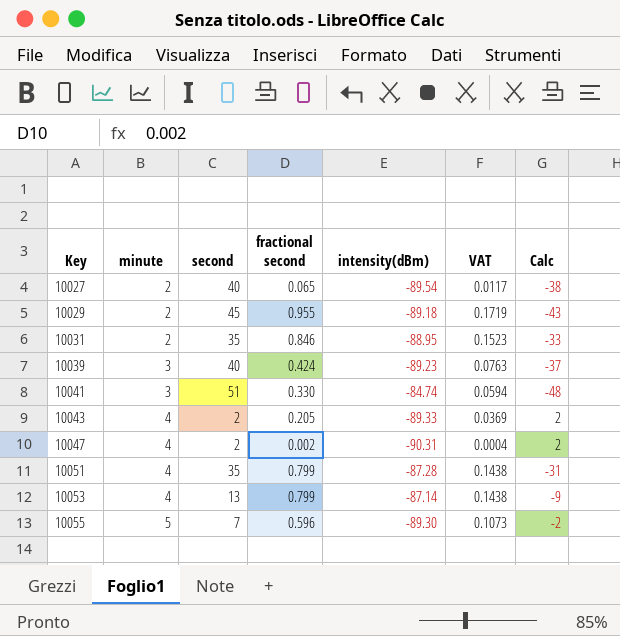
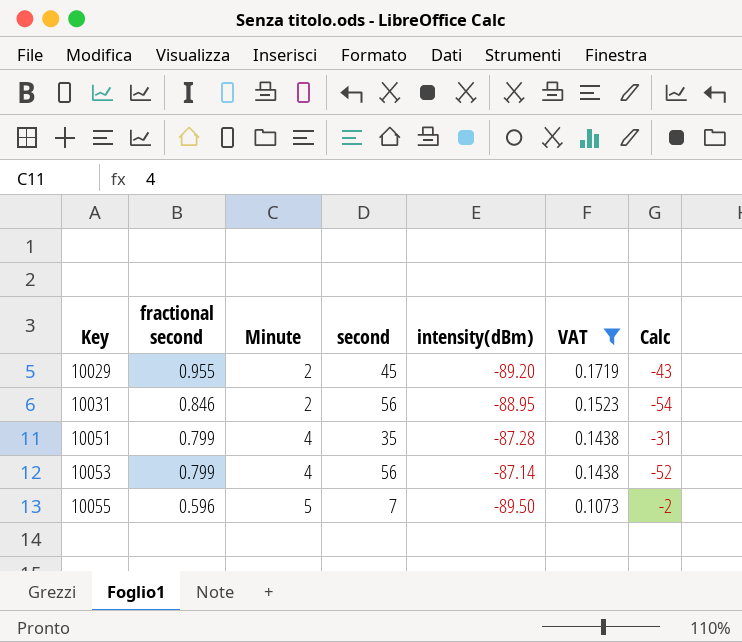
filter: none -> VAT >= 0.1073
column fractional second | position: 4 -> 2
column name: minute -> Minute
10029 | intensity(dBm): -89.18 -> -89.20
10031 | second: 35 -> 56
10031 | Calc: -33 -> -54
10053 | second: 13 -> 56
10053 | Calc: -9 -> -52
10055 | intensity(dBm): -89.30 -> -89.50

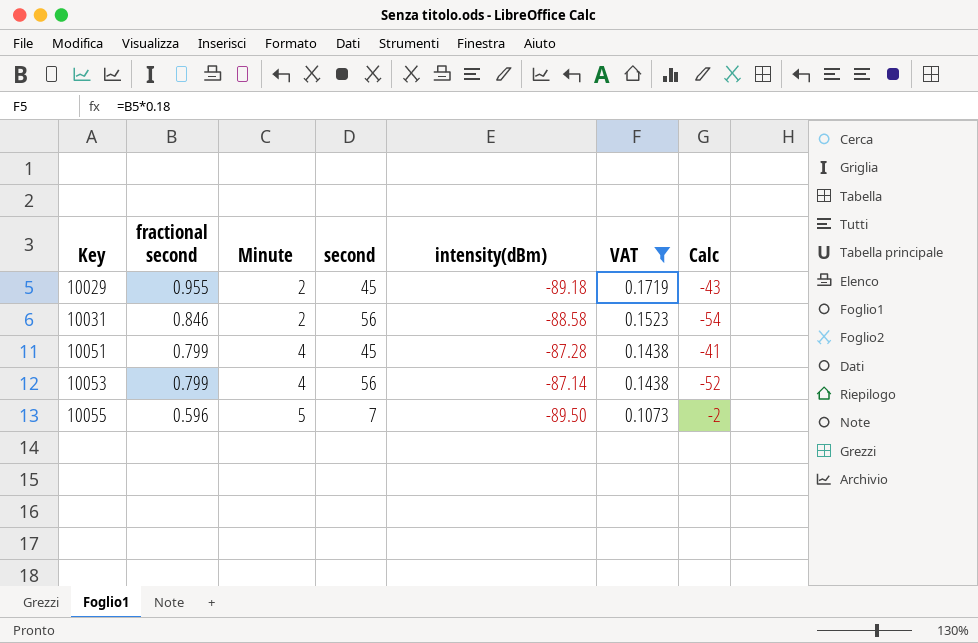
10029 | intensity(dBm): -89.20 -> -89.18
10031 | intensity(dBm): -88.95 -> -88.58
10051 | second: 35 -> 45
10051 | Calc: -31 -> -41

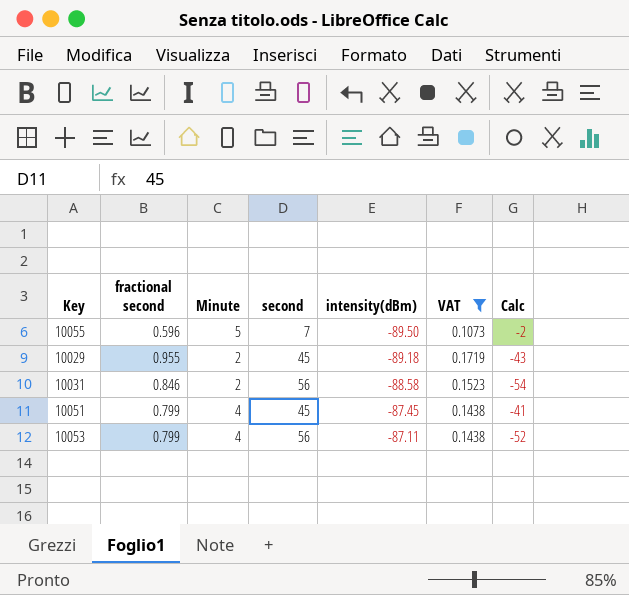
row order: Key ascending -> intensity(dBm) ascending
10051 | intensity(dBm): -87.28 -> -87.45
10053 | intensity(dBm): -87.14 -> -87.11

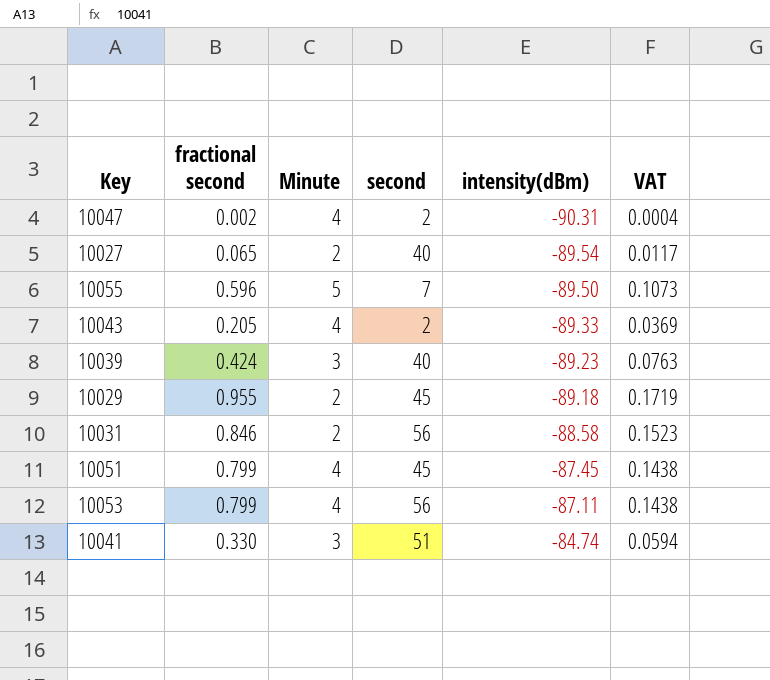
filter: VAT >= 0.1073 -> none
column Calc | formula: [Minute] - [second] -> none

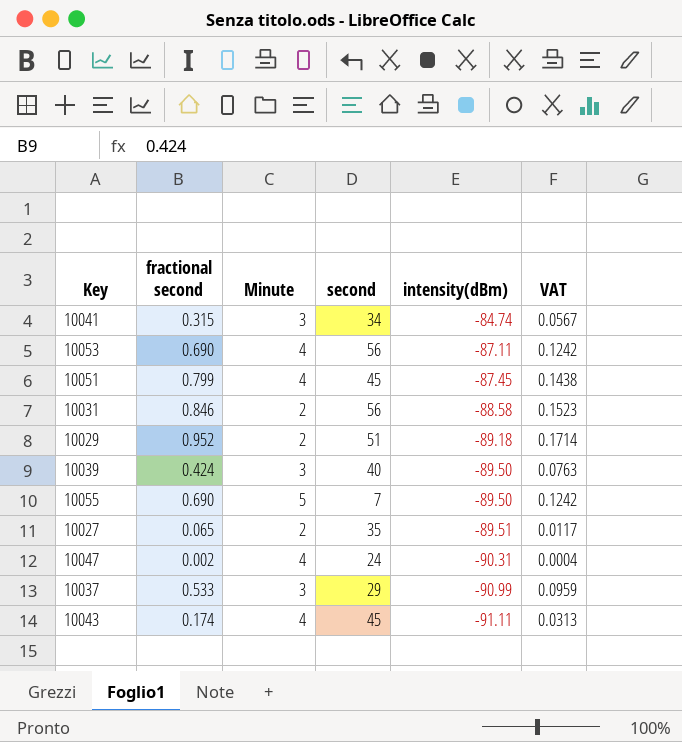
row order: intensity(dBm) ascending -> intensity(dBm) descending
10041 | fractional second: 0.330 -> 0.315
10041 | second: 51 -> 34
10041 | VAT: 0.0594 -> 0.0567
10053 | fractional second: 0.799 -> 0.690
10053 | VAT: 0.1438 -> 0.1242
10029 | fractional second: 0.955 -> 0.952
10029 | second: 45 -> 51
10029 | VAT: 0.1719 -> 0.1714
10039 | intensity(dBm): -89.23 -> -89.50
10055 | fractional second: 0.596 -> 0.690
10055 | VAT: 0.1073 -> 0.1242
10027 | second: 40 -> 35
10027 | intensity(dBm): -89.54 -> -89.51
10047 | second: 2 -> 24
row 10037: none -> 0.533 | 3 | 29 | -90.99 | 0.0959
10043 | fractional second: 0.205 -> 0.174
10043 | second: 2 -> 45
10043 | intensity(dBm): -89.33 -> -91.11
10043 | VAT: 0.0369 -> 0.0313

